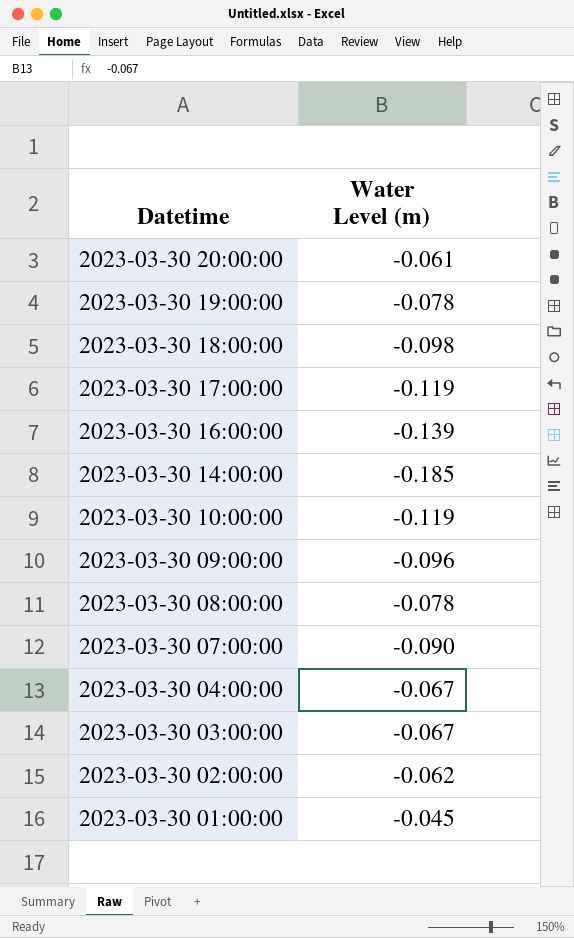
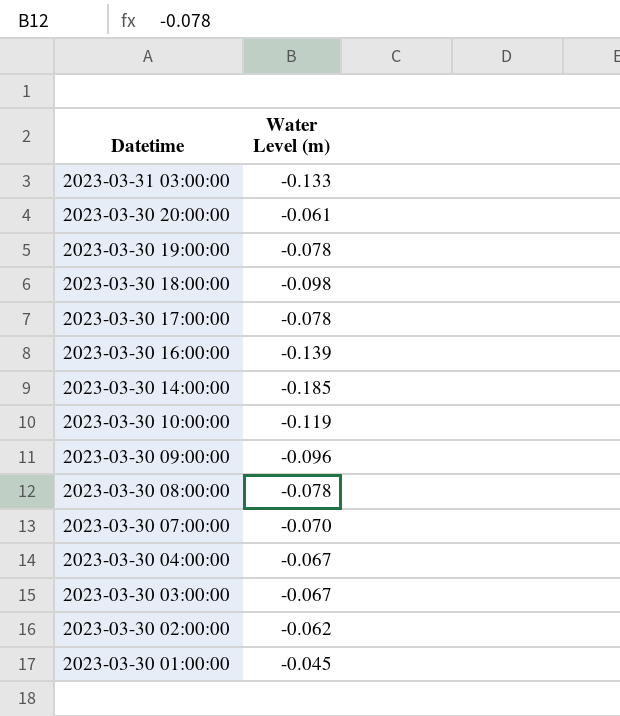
row 2023-03-31 03:00:00: none -> -0.133
2023-03-30 17:00:00 | Water Level (m): -0.119 -> -0.078
2023-03-30 07:00:00 | Water Level (m): -0.090 -> -0.070

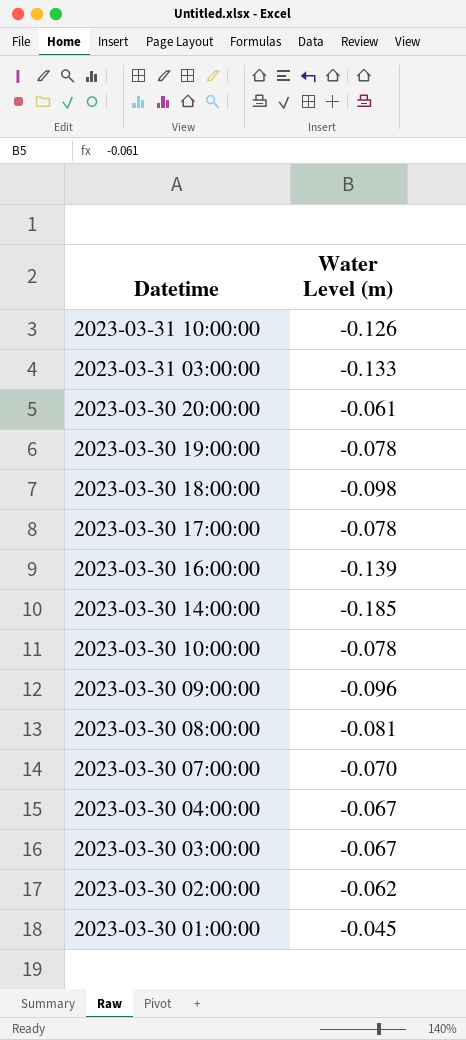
row 2023-03-31 10:00:00: none -> -0.126
2023-03-30 10:00:00 | Water Level (m): -0.119 -> -0.078
2023-03-30 08:00:00 | Water Level (m): -0.078 -> -0.081

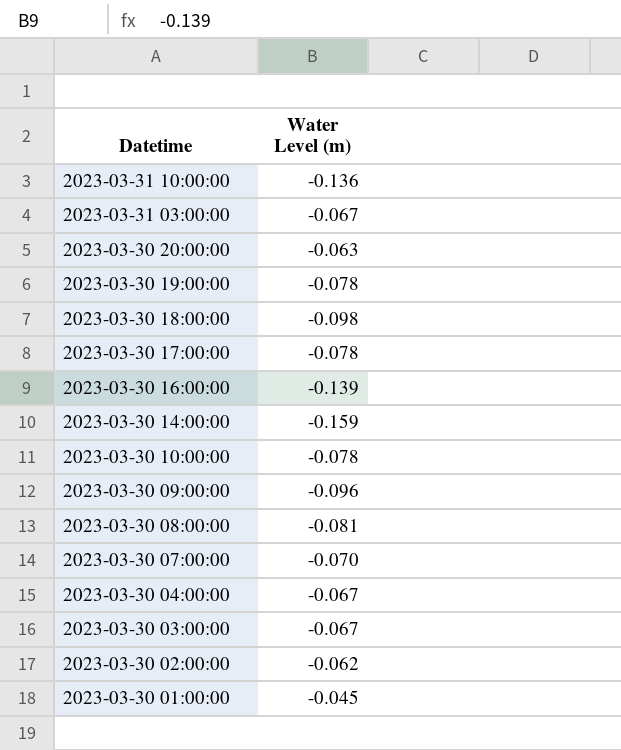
2023-03-31 10:00:00 | Water Level (m): -0.126 -> -0.136
2023-03-31 03:00:00 | Water Level (m): -0.133 -> -0.067
2023-03-30 20:00:00 | Water Level (m): -0.061 -> -0.063
2023-03-30 14:00:00 | Water Level (m): -0.185 -> -0.159

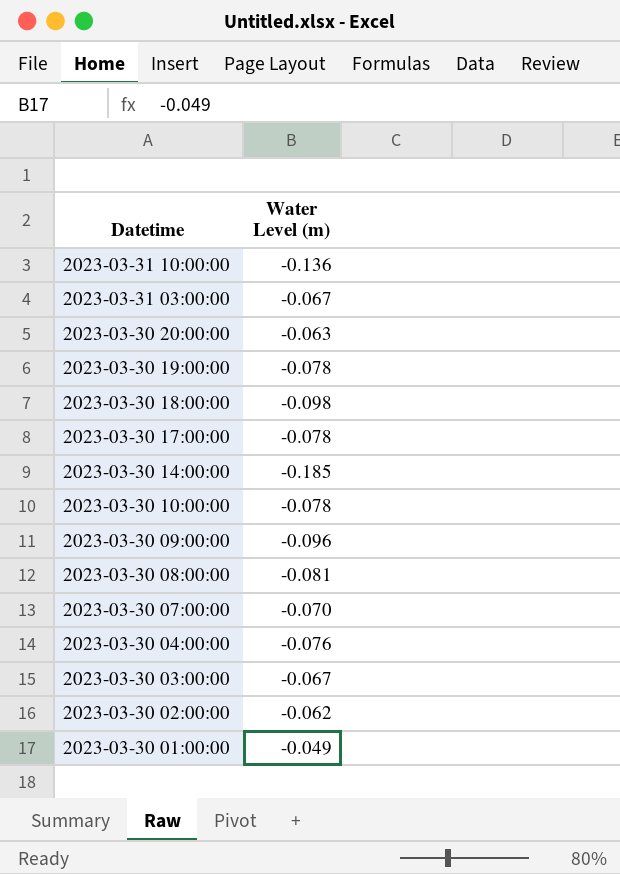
row 2023-03-30 16:00:00: -0.139 -> none
2023-03-30 14:00:00 | Water Level (m): -0.159 -> -0.185
2023-03-30 04:00:00 | Water Level (m): -0.067 -> -0.076
2023-03-30 01:00:00 | Water Level (m): -0.045 -> -0.049

